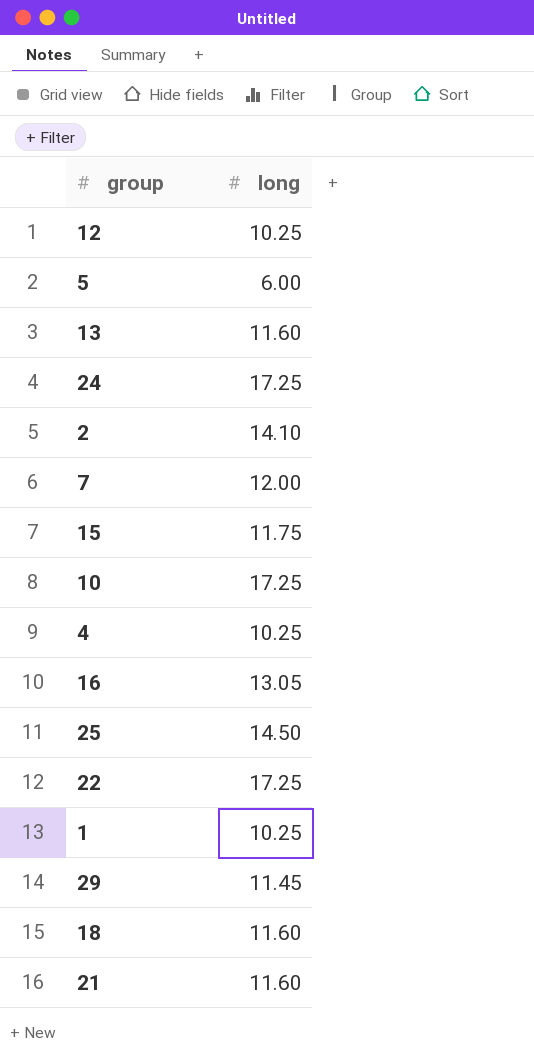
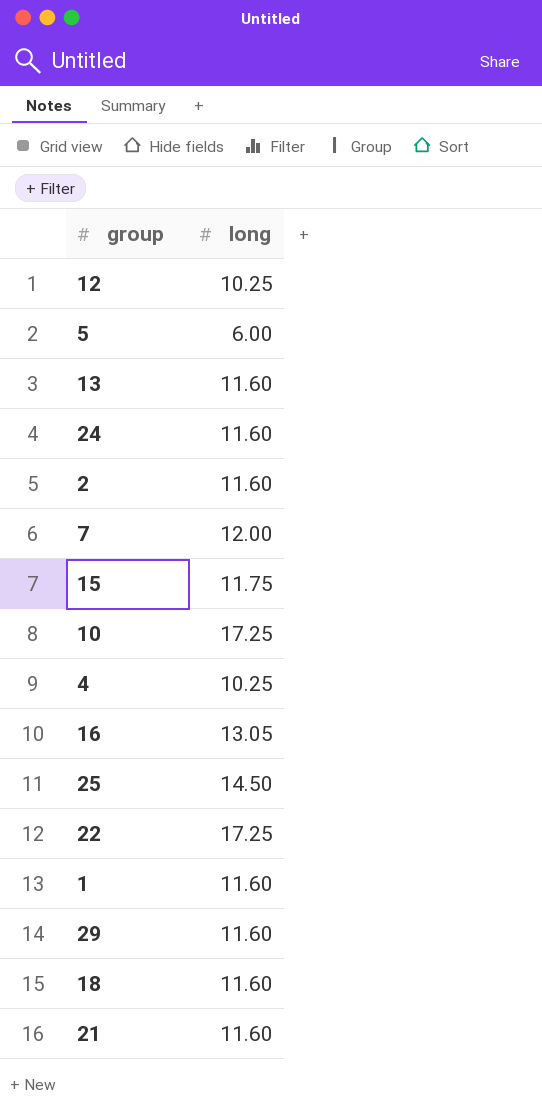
24 | long: 17.25 -> 11.60
2 | long: 14.10 -> 11.60
1 | long: 10.25 -> 11.60
29 | long: 11.45 -> 11.60

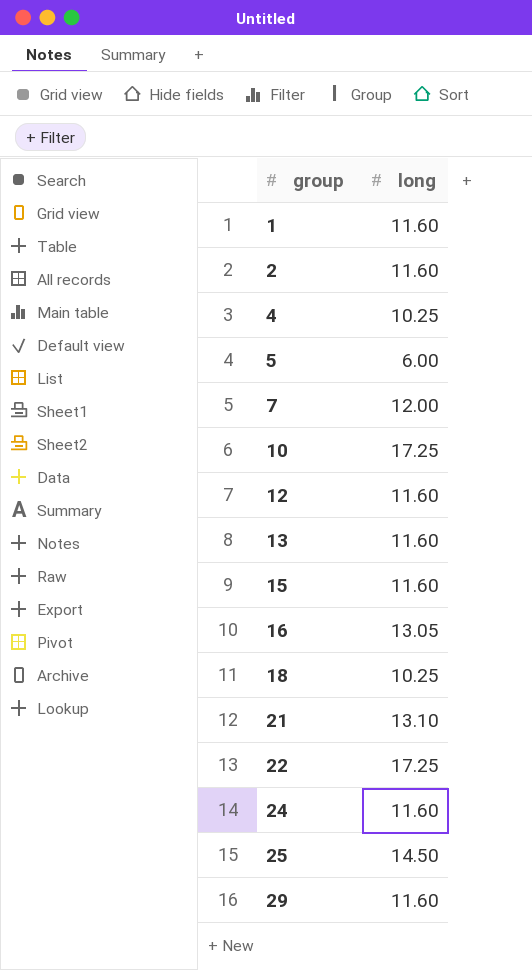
row order: none -> group ascending
12 | long: 10.25 -> 11.60
15 | long: 11.75 -> 11.60
18 | long: 11.60 -> 10.25
21 | long: 11.60 -> 13.10

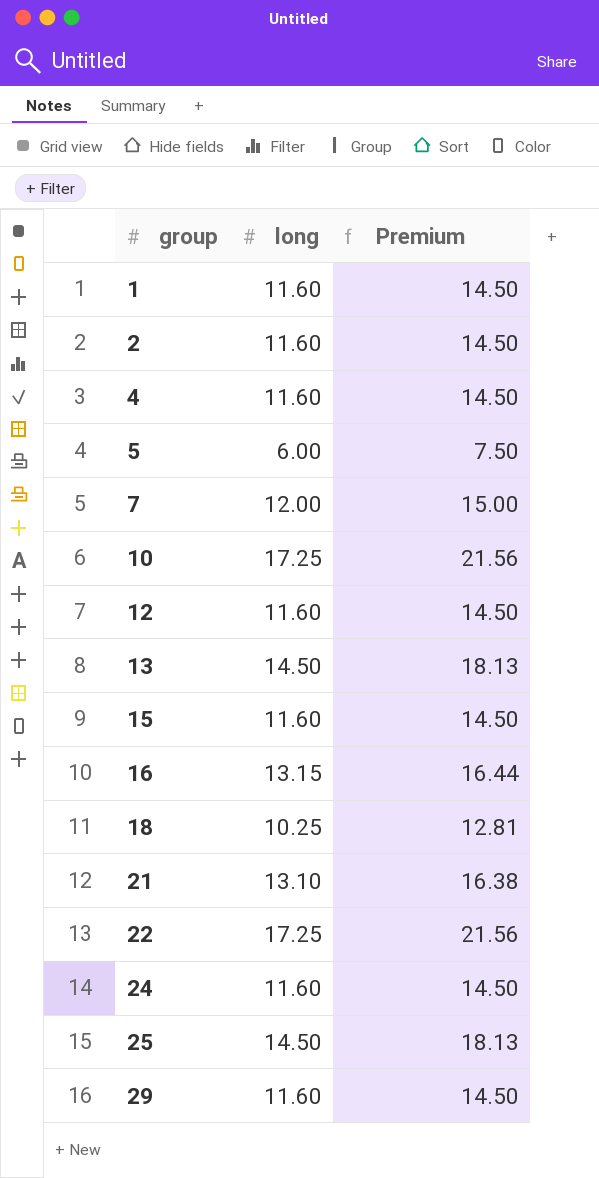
column Premium | formula: none -> [long] * 1.25
4 | long: 10.25 -> 11.60
13 | long: 11.60 -> 14.50
16 | long: 13.05 -> 13.15

